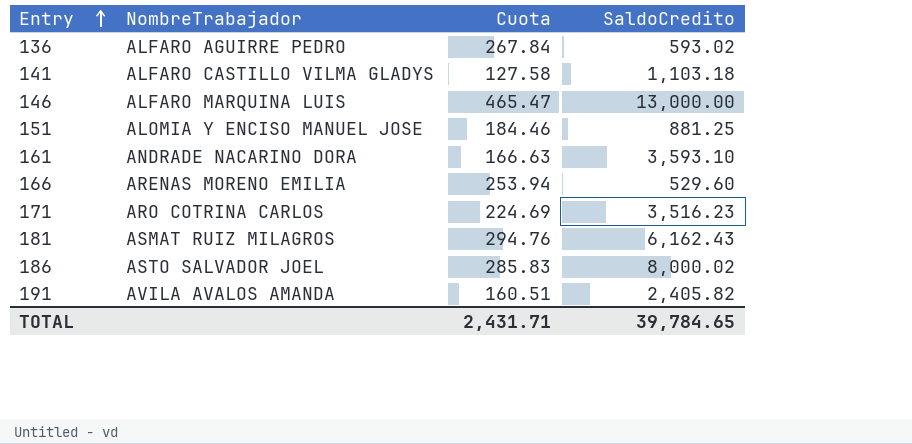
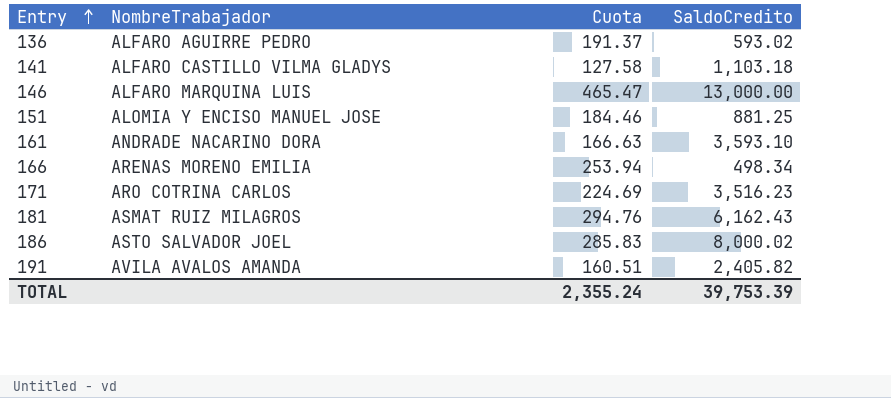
136 | Cuota: 267.84 -> 191.37
166 | SaldoCredito: 529.60 -> 498.34
TOTAL | Cuota: 2,431.71 -> 2,355.24
TOTAL | SaldoCredito: 39,784.65 -> 39,753.39

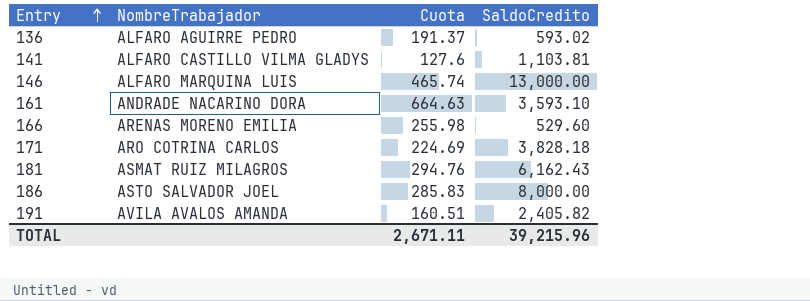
row 151: ALOMIA Y ENCISO MANUEL JOSE | 184.46 | 881.25 -> none
141 | Cuota: 127.58 -> 127.6
141 | SaldoCredito: 1,103.18 -> 1,103.81
146 | Cuota: 465.47 -> 465.74
161 | Cuota: 166.63 -> 664.63
166 | Cuota: 253.94 -> 255.98
166 | SaldoCredito: 498.34 -> 529.60
171 | SaldoCredito: 3,516.23 -> 3,828.18
186 | SaldoCredito: 8,000.02 -> 8,000.00
TOTAL | Cuota: 2,355.24 -> 2,671.11
TOTAL | SaldoCredito: 39,753.39 -> 39,215.96

